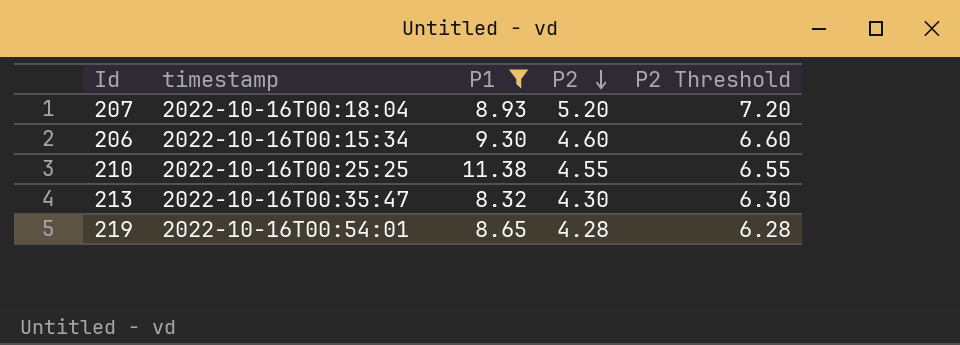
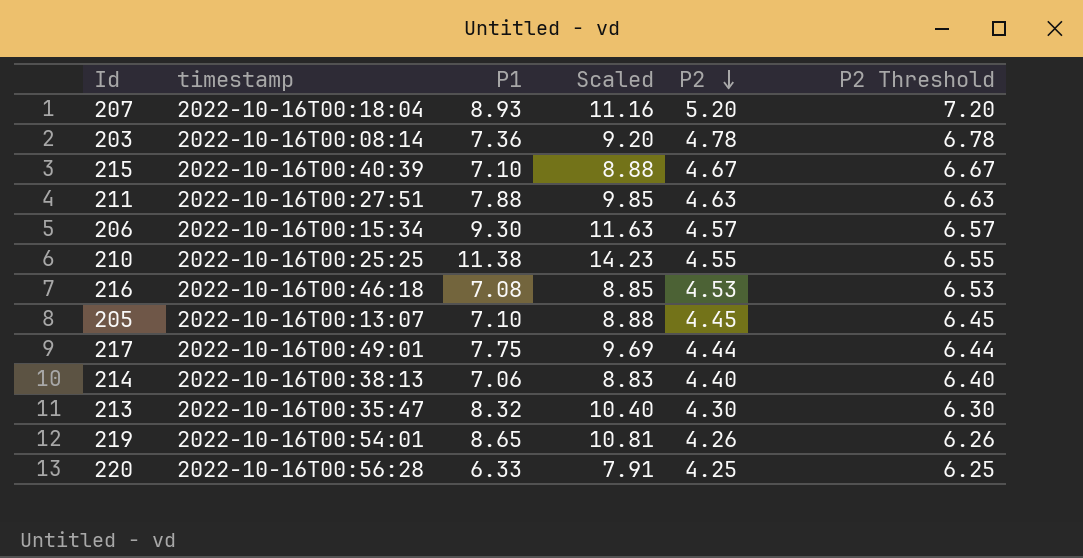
filter: P1 >= 8.32 -> none
column Scaled | formula: none -> [P1] * 1.25
206 | P2: 4.60 -> 4.57
206 | P2 Threshold: 6.60 -> 6.57
219 | P2: 4.28 -> 4.26
219 | P2 Threshold: 6.28 -> 6.26

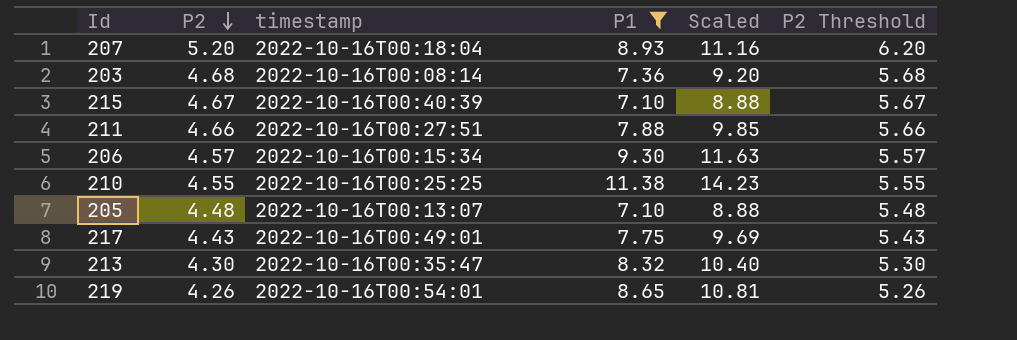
filter: none -> P1 >= 7.10
column P2 | position: 5 -> 2
column P2 Threshold | formula: [P2] + 2 -> [P2] + 1
203 | P2: 4.78 -> 4.68
211 | P2: 4.63 -> 4.66
205 | P2: 4.45 -> 4.48
217 | P2: 4.44 -> 4.43

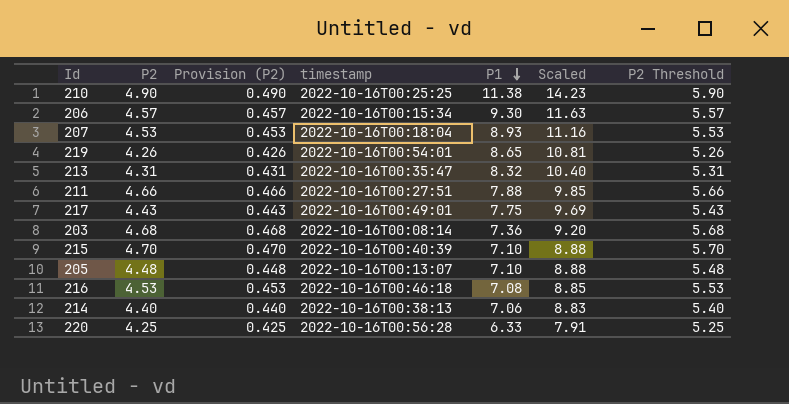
filter: P1 >= 7.10 -> none
row order: P2 descending -> P1 descending
column Provision (P2) | formula: none -> [P2] * 0.1
210 | P2: 4.55 -> 4.90
210 | P2 Threshold: 5.55 -> 5.90
207 | P2: 5.20 -> 4.53
207 | P2 Threshold: 6.20 -> 5.53
213 | P2: 4.30 -> 4.31
213 | P2 Threshold: 5.30 -> 5.31
215 | P2: 4.67 -> 4.70
215 | P2 Threshold: 5.67 -> 5.70

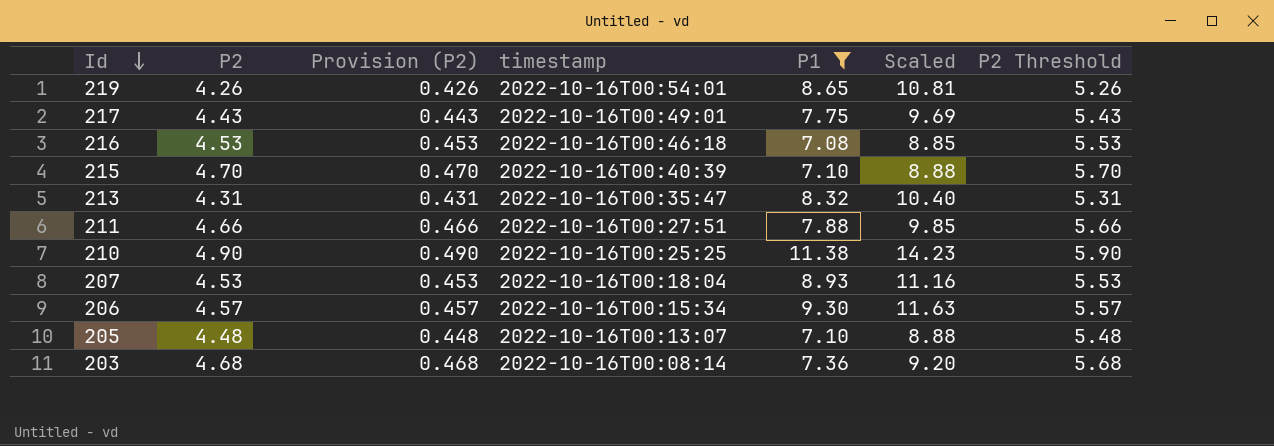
filter: none -> P1 >= 7.08
row order: P1 descending -> Id descending

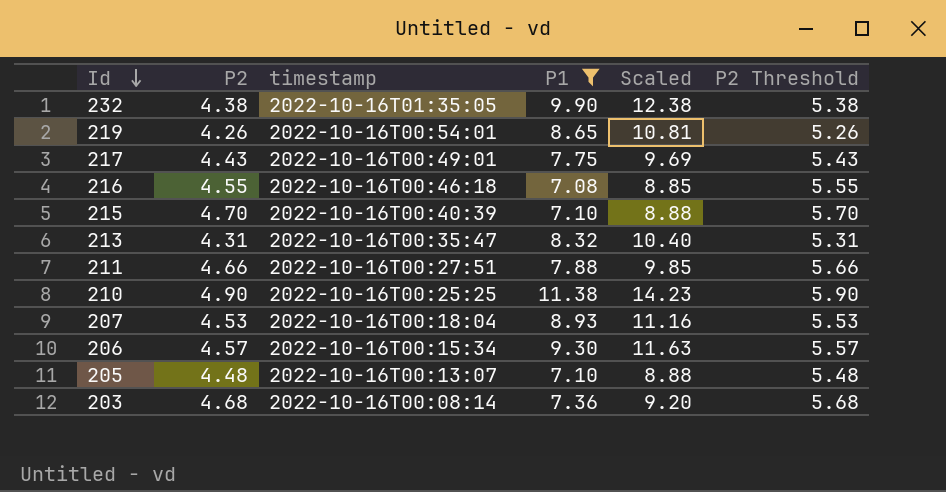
column Provision (P2) | formula: [P2] * 0.1 -> none
row 232: none -> 4.38 | 2022-10-16T01:35:05 | 9.90 | 12.38 | 5.38
216 | P2: 4.53 -> 4.55
216 | P2 Threshold: 5.53 -> 5.55

